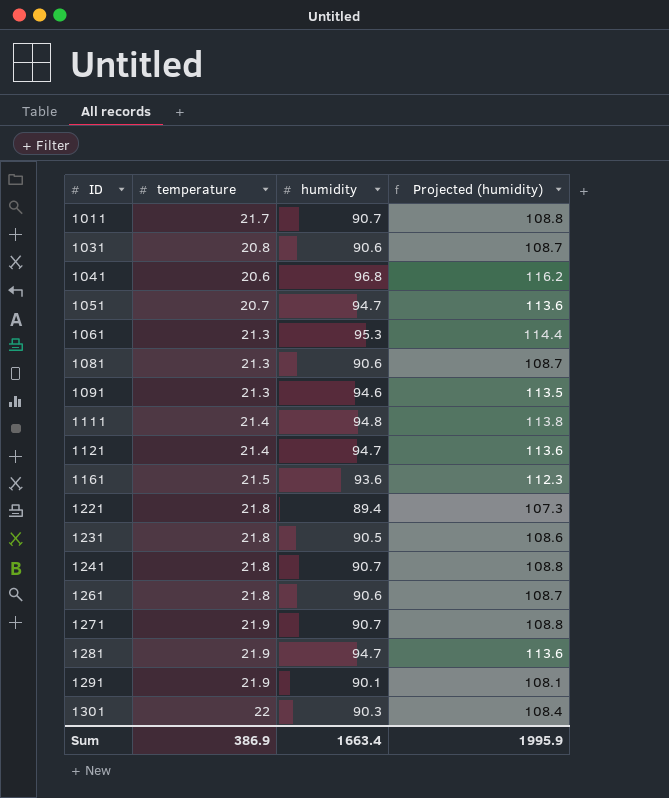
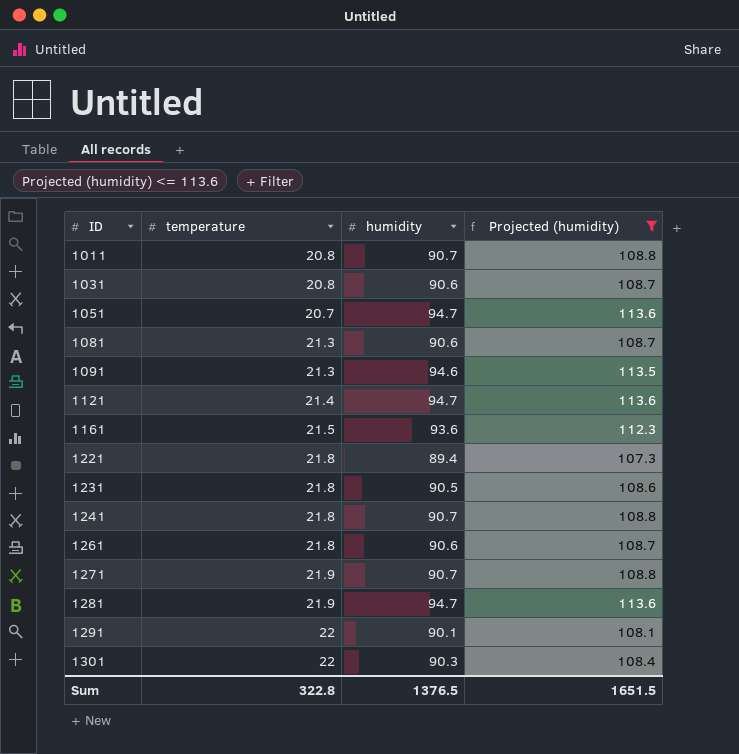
filter: none -> Projected (humidity) <= 113.6
1011 | temperature: 21.7 -> 20.8
1291 | temperature: 21.9 -> 22
Sum | temperature: 386.9 -> 322.8
Sum | humidity: 1663.4 -> 1376.5
Sum | Projected (humidity): 1995.9 -> 1651.5

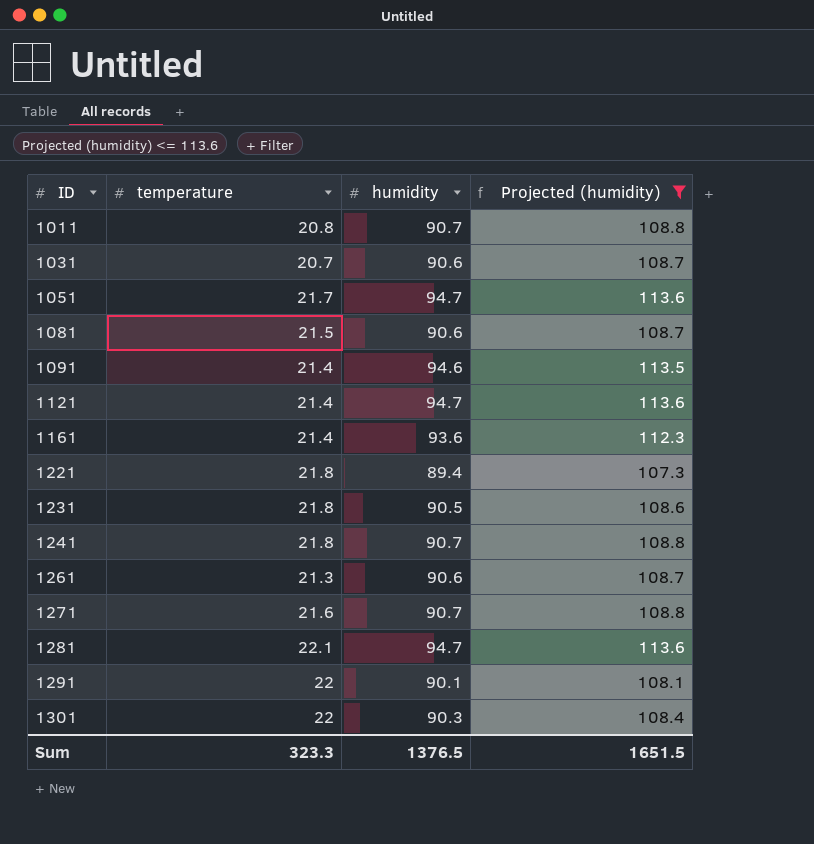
1031 | temperature: 20.8 -> 20.7
1051 | temperature: 20.7 -> 21.7
1081 | temperature: 21.3 -> 21.5
1091 | temperature: 21.3 -> 21.4
1161 | temperature: 21.5 -> 21.4
1261 | temperature: 21.8 -> 21.3
1271 | temperature: 21.9 -> 21.6
1281 | temperature: 21.9 -> 22.1
Sum | temperature: 322.8 -> 323.3

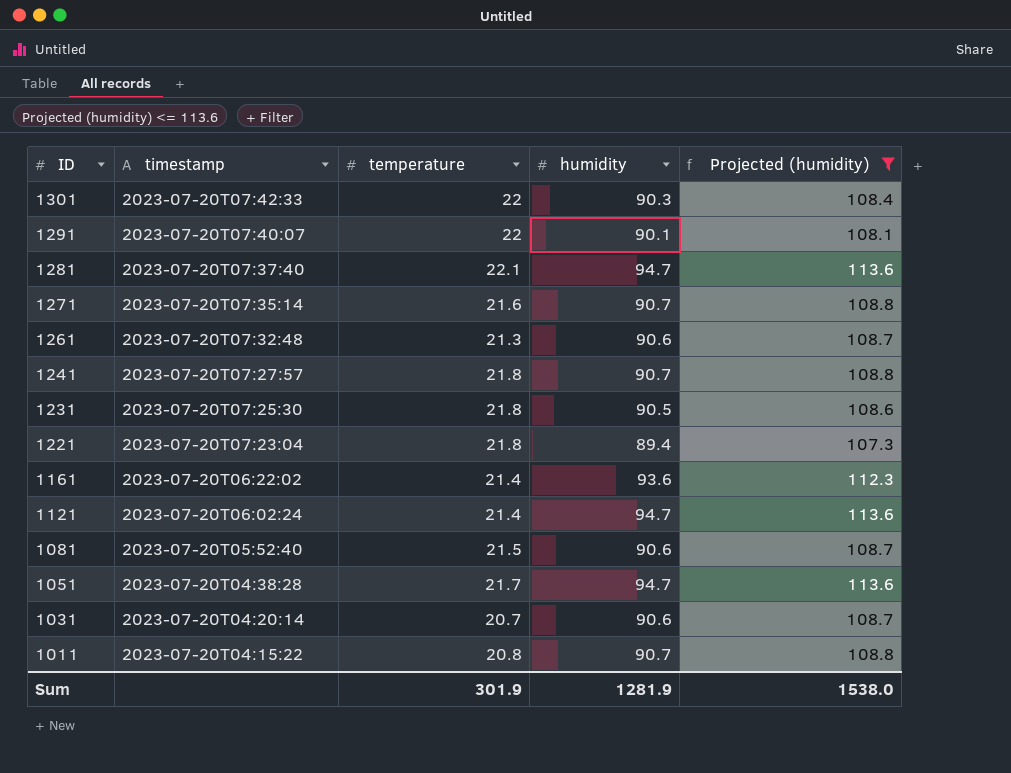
row order: ID ascending -> ID descending
column timestamp | position: none -> 2
row 1091: 21.4 | 94.6 | 113.5 -> none
Sum | temperature: 323.3 -> 301.9
Sum | humidity: 1376.5 -> 1281.9
Sum | Projected (humidity): 1651.5 -> 1538.0

